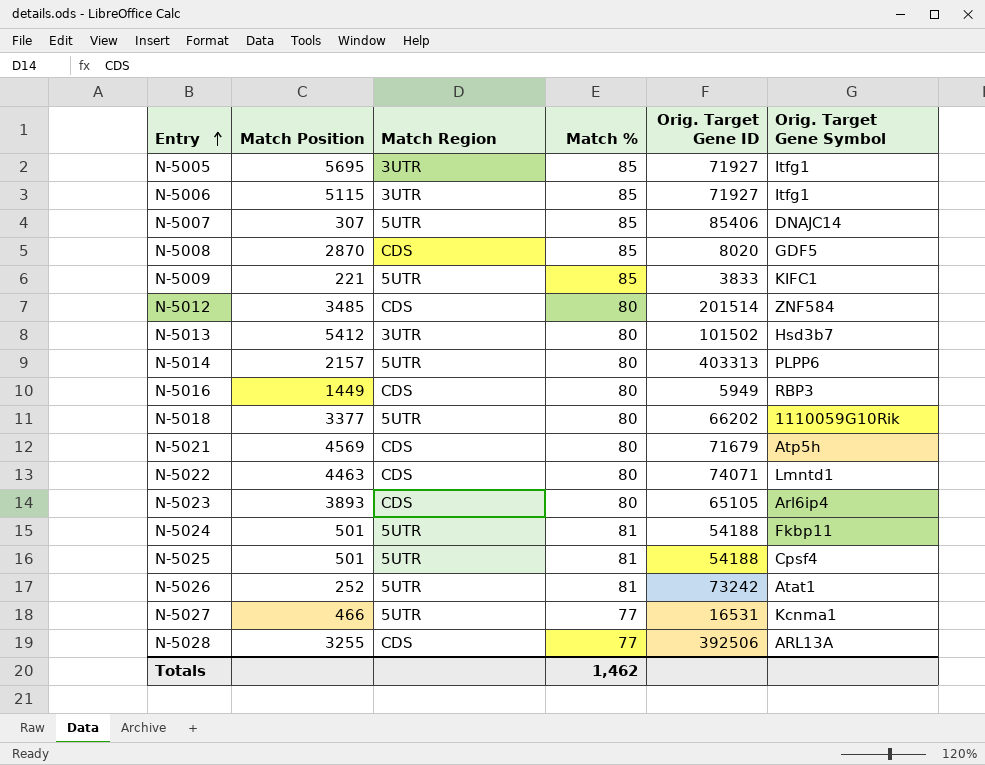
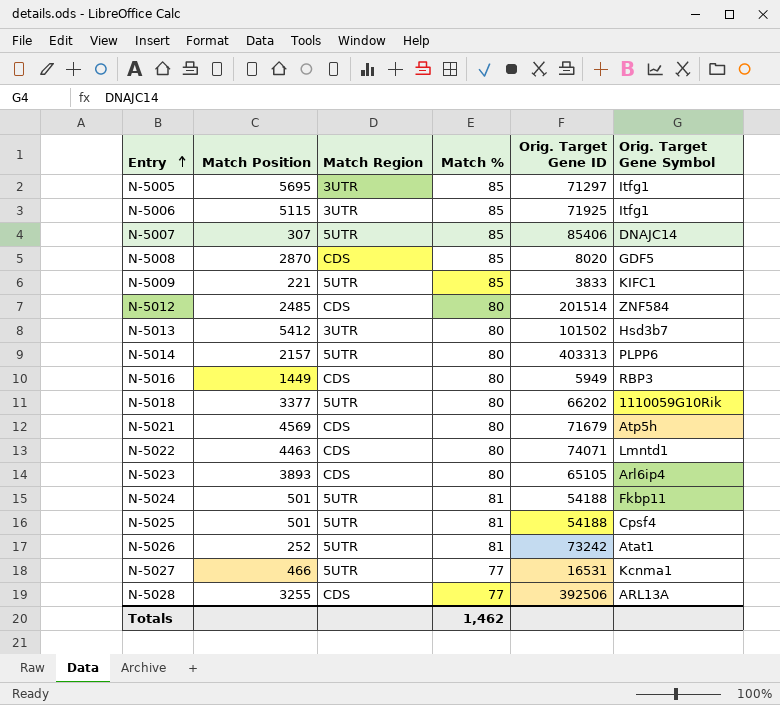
N-5005 | Orig. Target Gene ID: 71927 -> 71297
N-5006 | Orig. Target Gene ID: 71927 -> 71925
N-5012 | Match Position: 3485 -> 2485

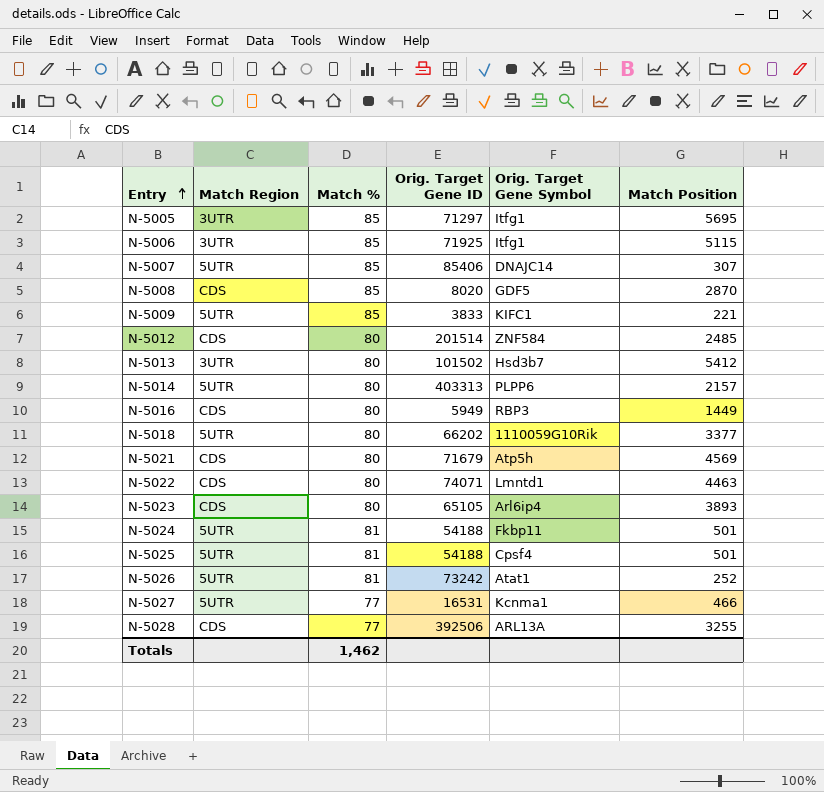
column Match Position | position: 2 -> 6

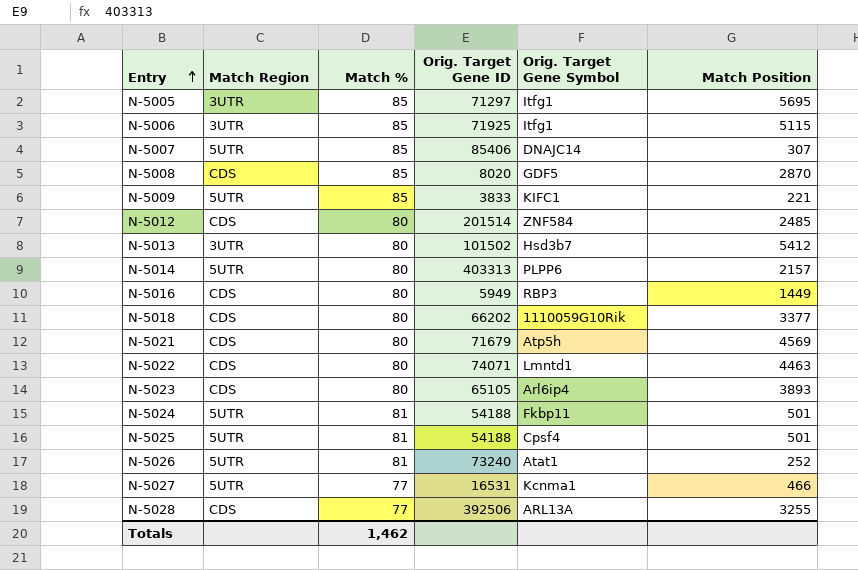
N-5018 | Match Region: 5UTR -> CDS
N-5026 | Orig. Target Gene ID: 73242 -> 73240

